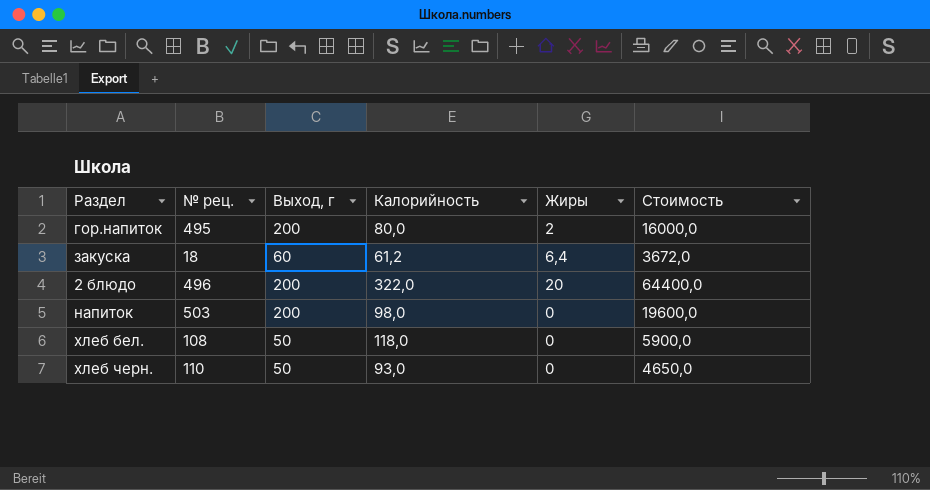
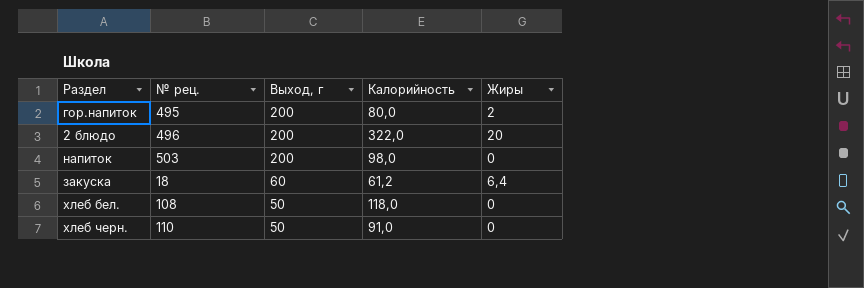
row order: none -> Выход, г descending
column Стоимость | formula: [Выход, г] * [Калорийность] -> none
хлеб черн. | Калорийность: 93,0 -> 91,0

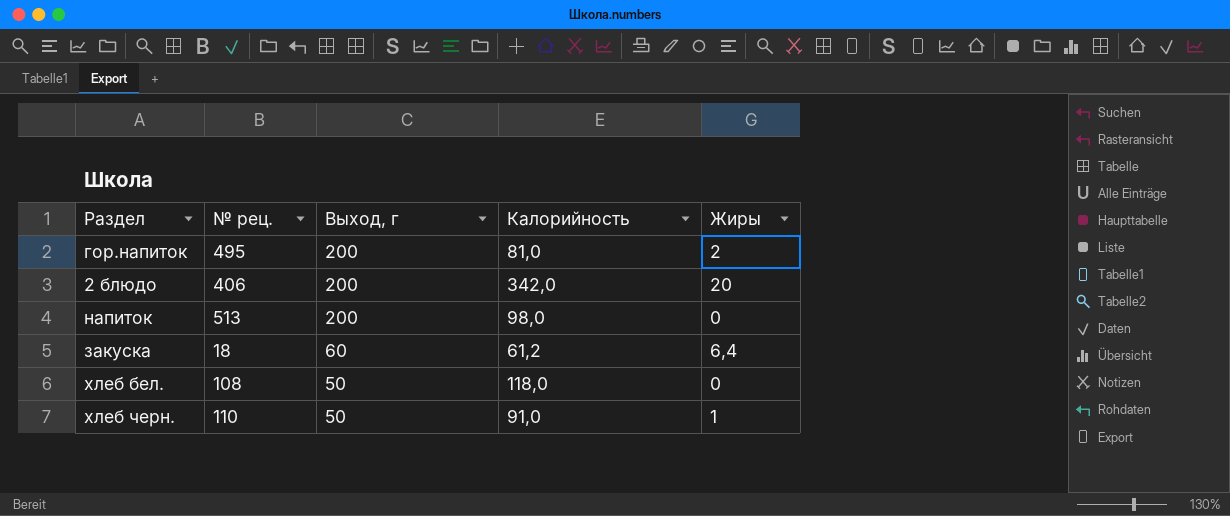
гор.напиток | Калорийность: 80,0 -> 81,0
2 блюдо | № рец.: 496 -> 406
2 блюдо | Калорийность: 322,0 -> 342,0
напиток | № рец.: 503 -> 513
хлеб черн. | Жиры: 0 -> 1

